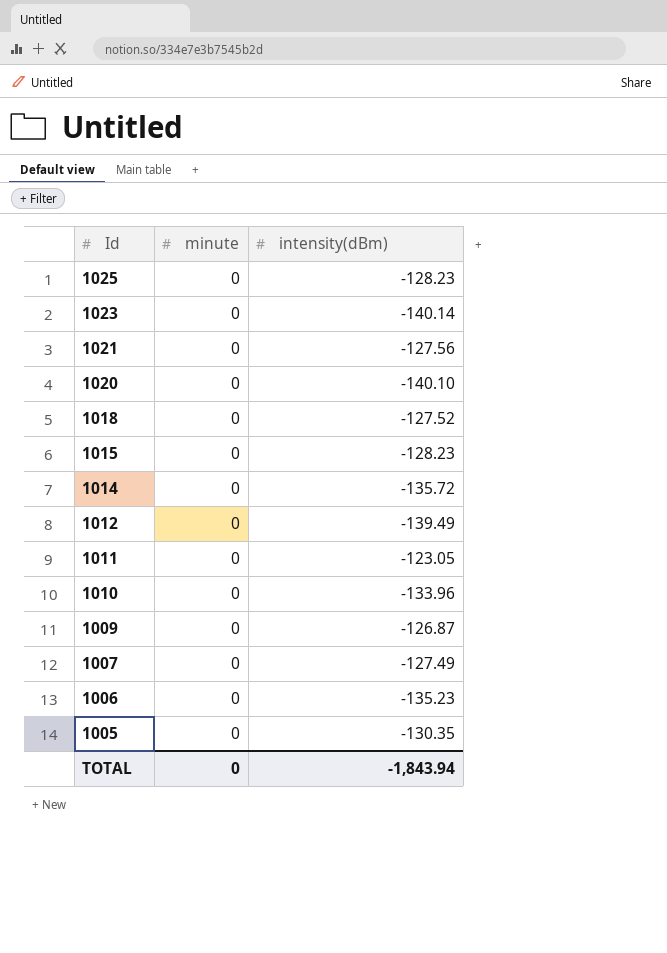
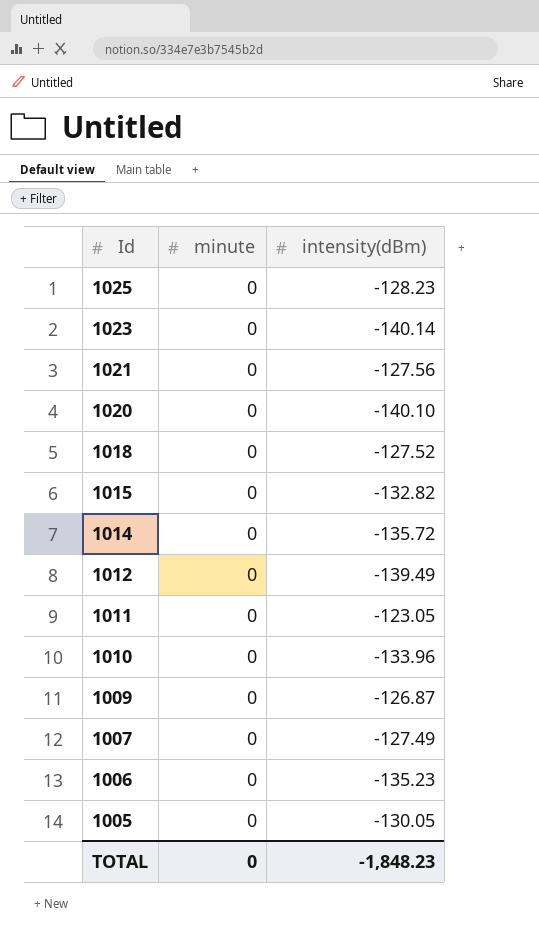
1015 | intensity(dBm): -128.23 -> -132.82
1005 | intensity(dBm): -130.35 -> -130.05
TOTAL | intensity(dBm): -1,843.94 -> -1,848.23

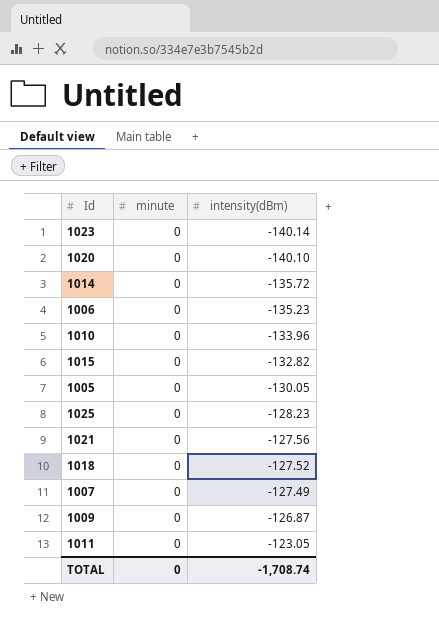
row order: Id descending -> intensity(dBm) ascending
row 1012: 0 | -139.49 -> none
TOTAL | intensity(dBm): -1,848.23 -> -1,708.74

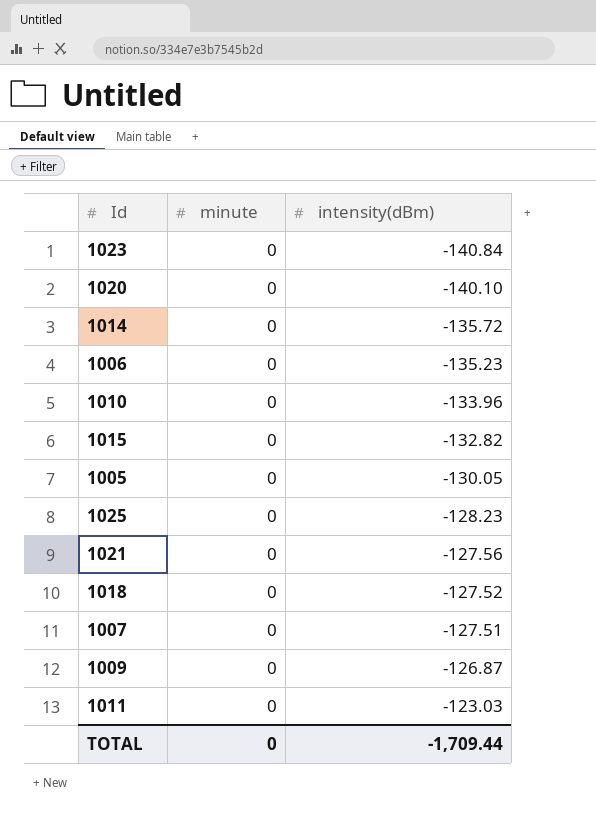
1023 | intensity(dBm): -140.14 -> -140.84
1007 | intensity(dBm): -127.49 -> -127.51
1011 | intensity(dBm): -123.05 -> -123.03
TOTAL | intensity(dBm): -1,708.74 -> -1,709.44

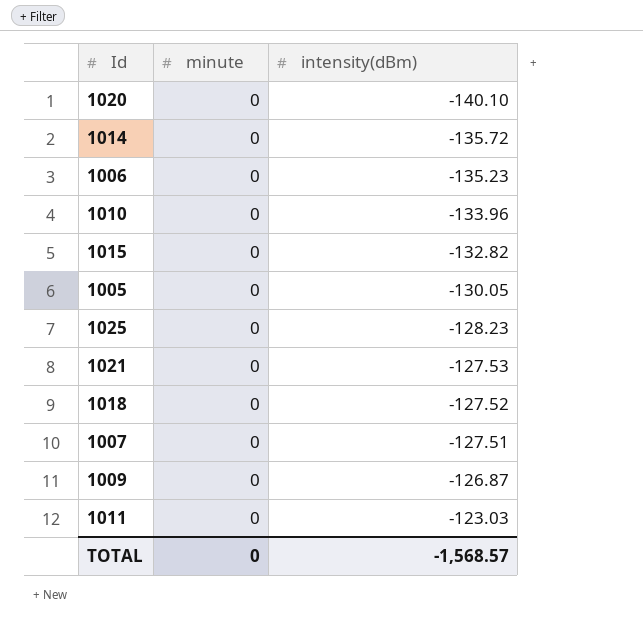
row 1023: 0 | -140.84 -> none
1021 | intensity(dBm): -127.56 -> -127.53
TOTAL | intensity(dBm): -1,709.44 -> -1,568.57

